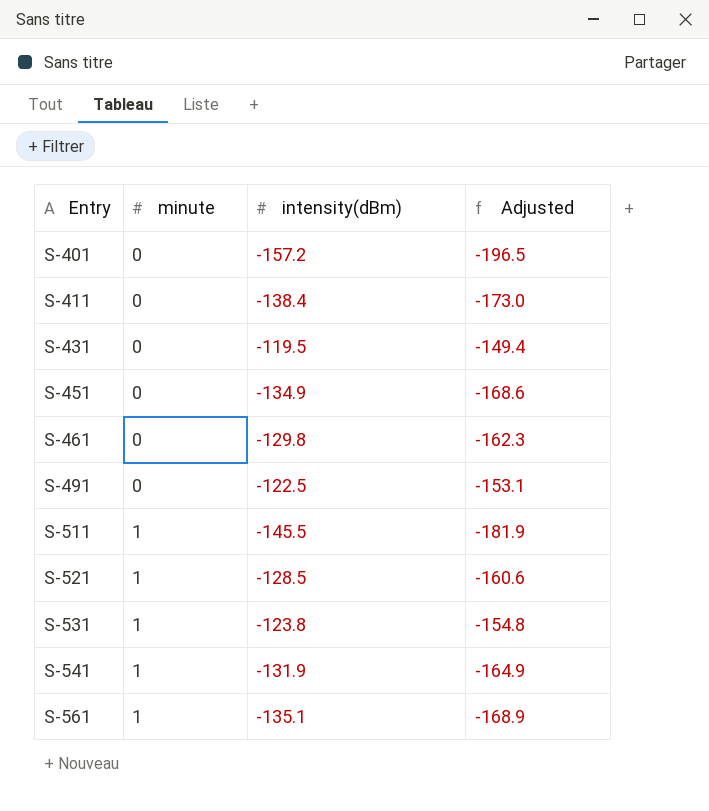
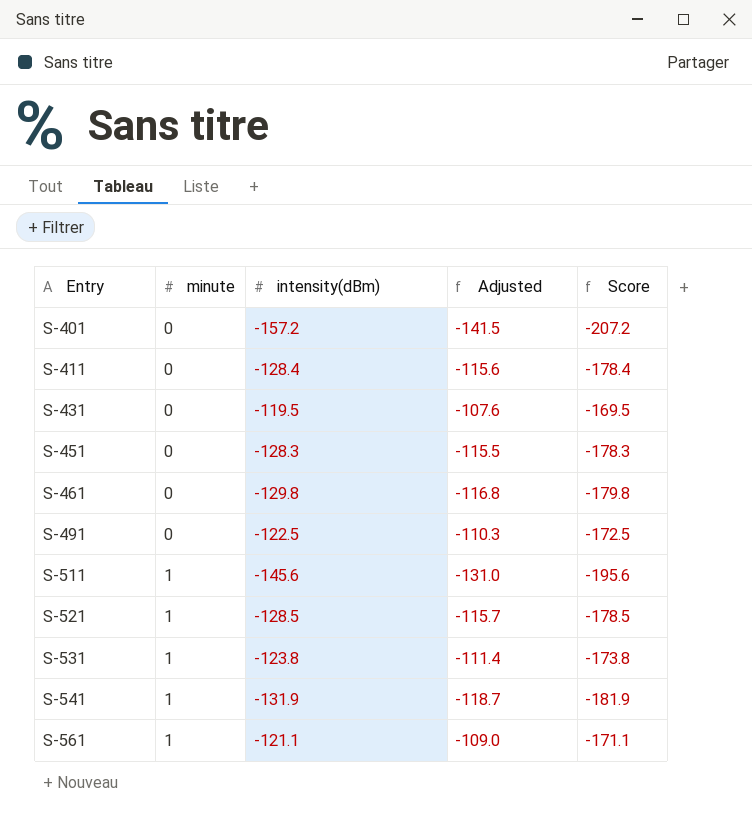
column Adjusted | formula: [intensity(dBm)] * 1.25 -> [intensity(dBm)] * 0.9
column Score | formula: none -> [intensity(dBm)] - 50
S-411 | intensity(dBm): -138.4 -> -128.4
S-451 | intensity(dBm): -134.9 -> -128.3
S-511 | intensity(dBm): -145.5 -> -145.6
S-561 | intensity(dBm): -135.1 -> -121.1

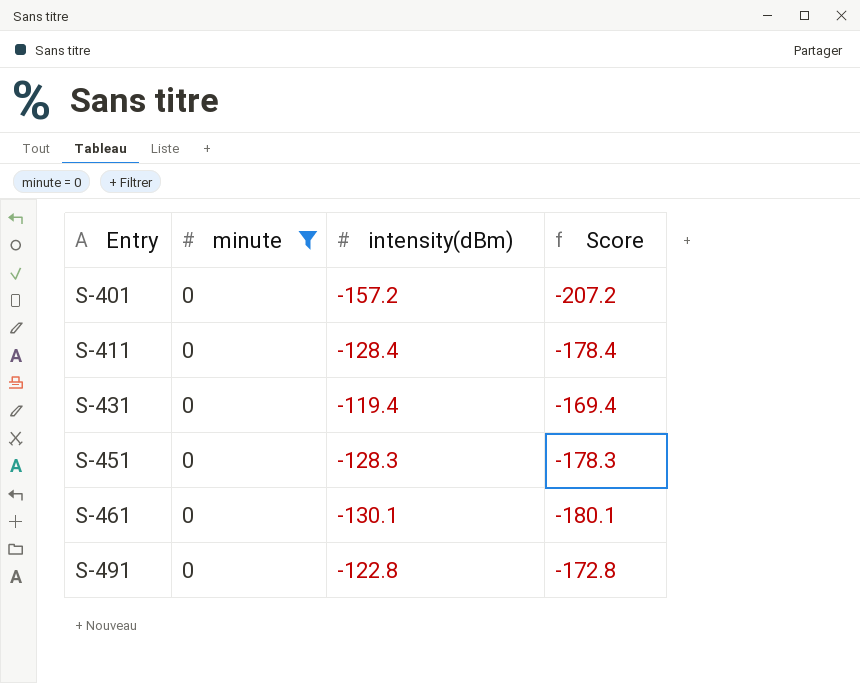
filter: none -> minute = 0
column Adjusted | formula: [intensity(dBm)] * 0.9 -> none
S-431 | intensity(dBm): -119.5 -> -119.4
S-431 | Score: -169.5 -> -169.4
S-461 | intensity(dBm): -129.8 -> -130.1
S-461 | Score: -179.8 -> -180.1
S-491 | intensity(dBm): -122.5 -> -122.8
S-491 | Score: -172.5 -> -172.8

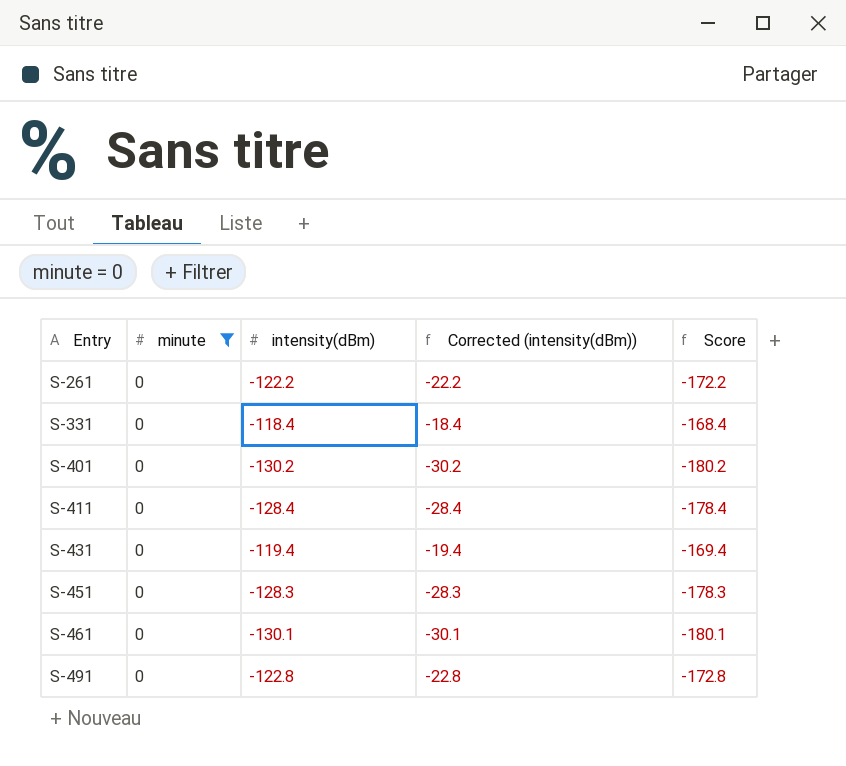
column Corrected (intensity(dBm)) | formula: none -> [intensity(dBm)] + 100
row S-261: none -> 0 | -122.2 | -22.2 | -172.2
row S-331: none -> 0 | -118.4 | -18.4 | -168.4
S-401 | intensity(dBm): -157.2 -> -130.2
S-401 | Score: -207.2 -> -180.2

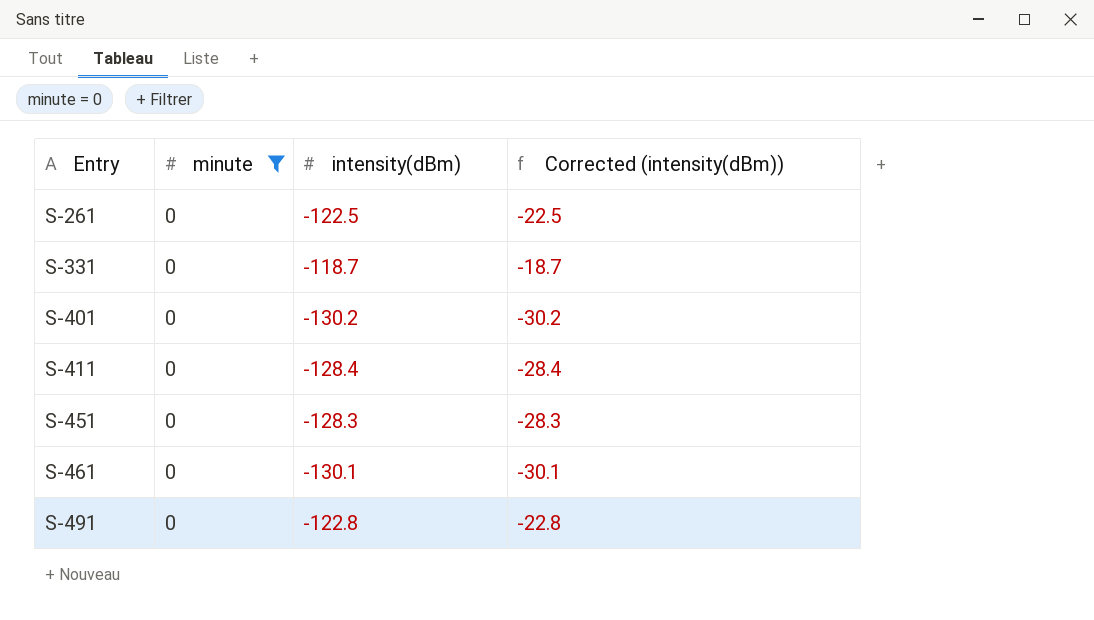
column Score | formula: [intensity(dBm)] - 50 -> none
row S-431: 0 | -119.4 | -19.4 | -169.4 -> none
S-261 | intensity(dBm): -122.2 -> -122.5
S-261 | Corrected (intensity(dBm)): -22.2 -> -22.5
S-331 | intensity(dBm): -118.4 -> -118.7
S-331 | Corrected (intensity(dBm)): -18.4 -> -18.7

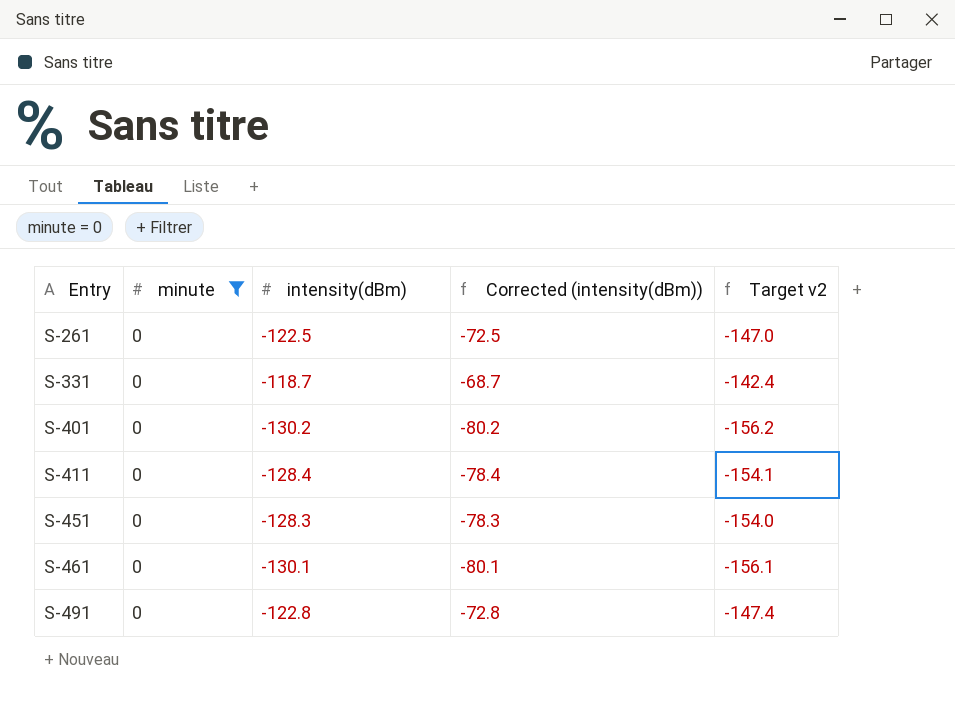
column Corrected (intensity(dBm)) | formula: [intensity(dBm)] + 100 -> [intensity(dBm)] + 50
column Target v2 | formula: none -> [intensity(dBm)] * 1.2

